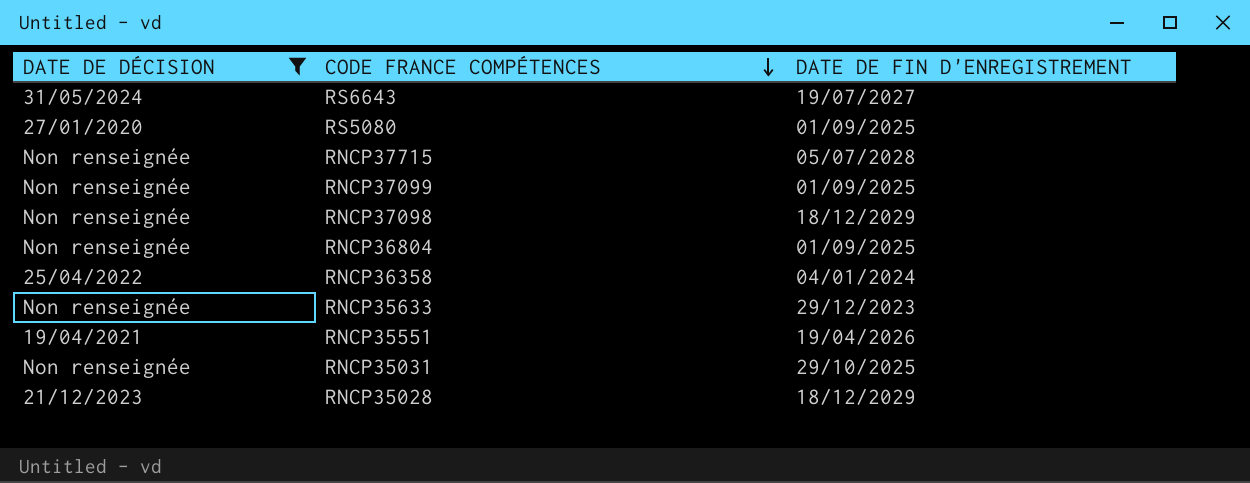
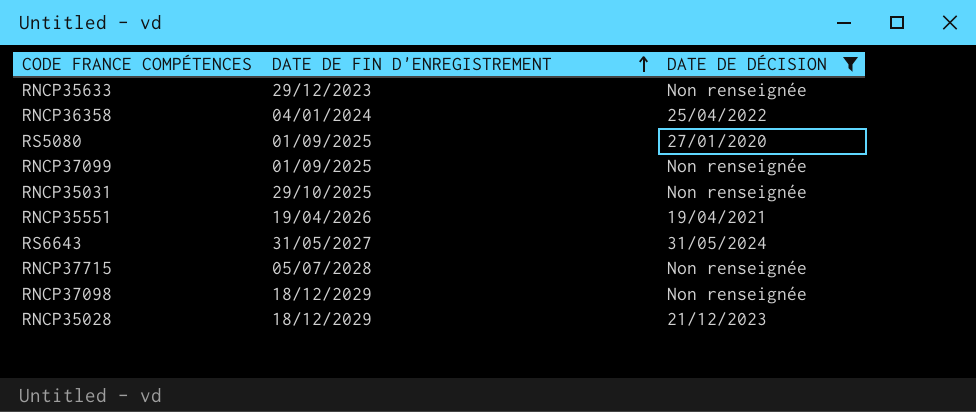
row order: CODE FRANCE COMPÉTENCES descending -> DATE DE FIN D'ENREGISTREMENT ascending
column DATE DE DÉCISION | position: 1 -> 3
row RNCP36804: Non renseignée | 01/09/2025 -> none
RS6643 | DATE DE FIN D'ENREGISTREMENT: 19/07/2027 -> 31/05/2027

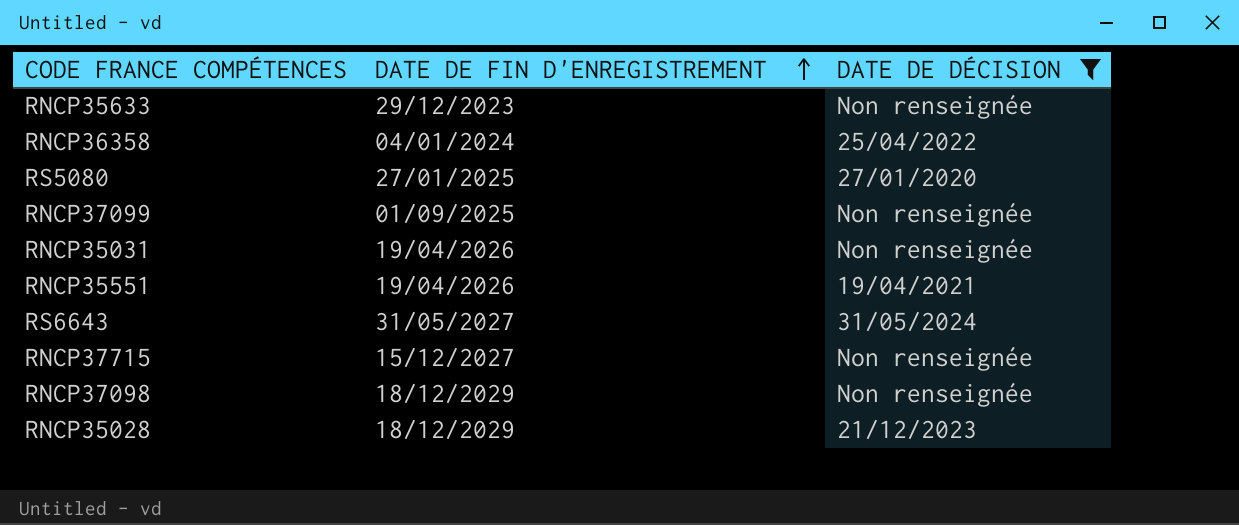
RS5080 | DATE DE FIN D'ENREGISTREMENT: 01/09/2025 -> 27/01/2025
RNCP35031 | DATE DE FIN D'ENREGISTREMENT: 29/10/2025 -> 19/04/2026
RNCP37715 | DATE DE FIN D'ENREGISTREMENT: 05/07/2028 -> 15/12/2027

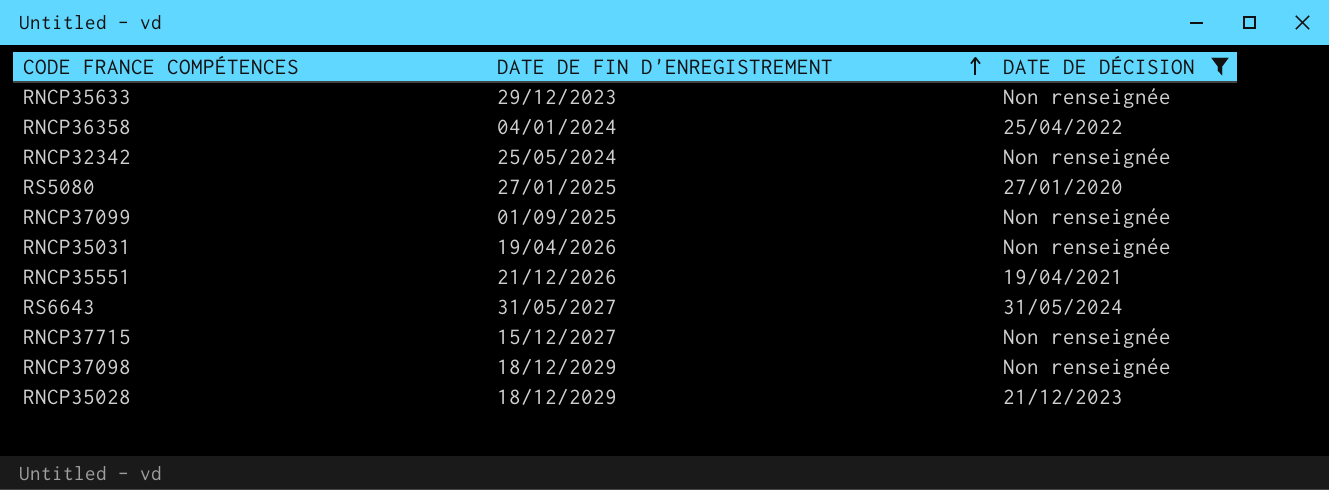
row RNCP32342: none -> 25/05/2024 | Non renseignée
RNCP35551 | DATE DE FIN D'ENREGISTREMENT: 19/04/2026 -> 21/12/2026

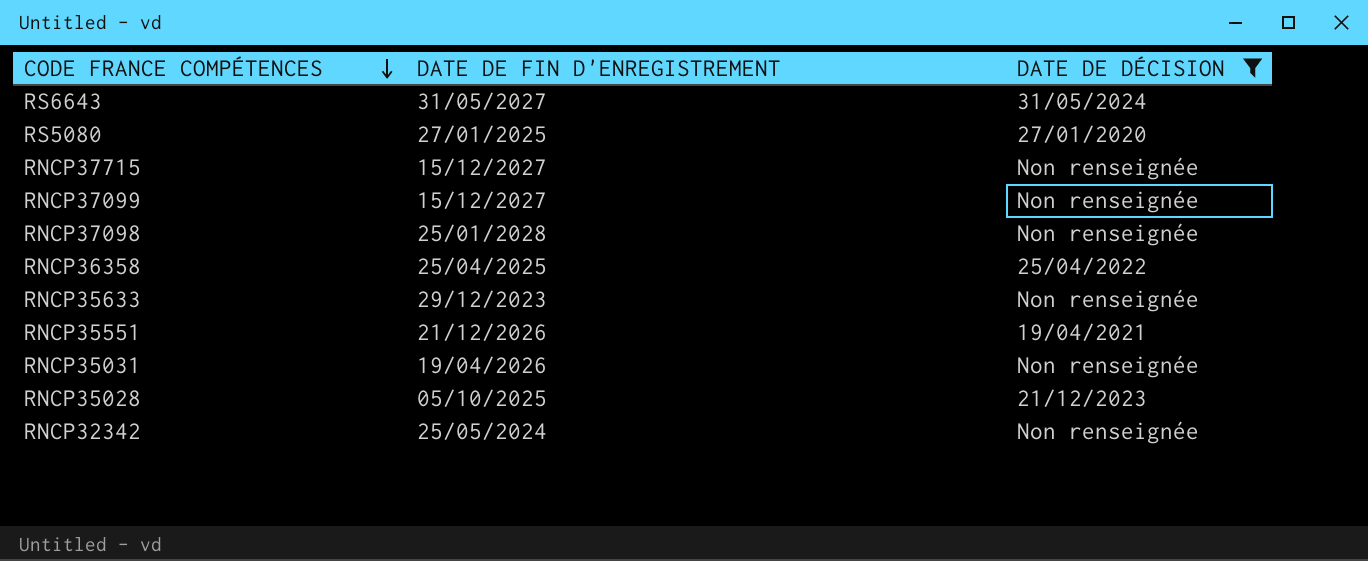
row order: DATE DE FIN D'ENREGISTREMENT ascending -> CODE FRANCE COMPÉTENCES descending
RNCP37099 | DATE DE FIN D'ENREGISTREMENT: 01/09/2025 -> 15/12/2027
RNCP37098 | DATE DE FIN D'ENREGISTREMENT: 18/12/2029 -> 25/01/2028
RNCP36358 | DATE DE FIN D'ENREGISTREMENT: 04/01/2024 -> 25/04/2025
RNCP35028 | DATE DE FIN D'ENREGISTREMENT: 18/12/2029 -> 05/10/2025

